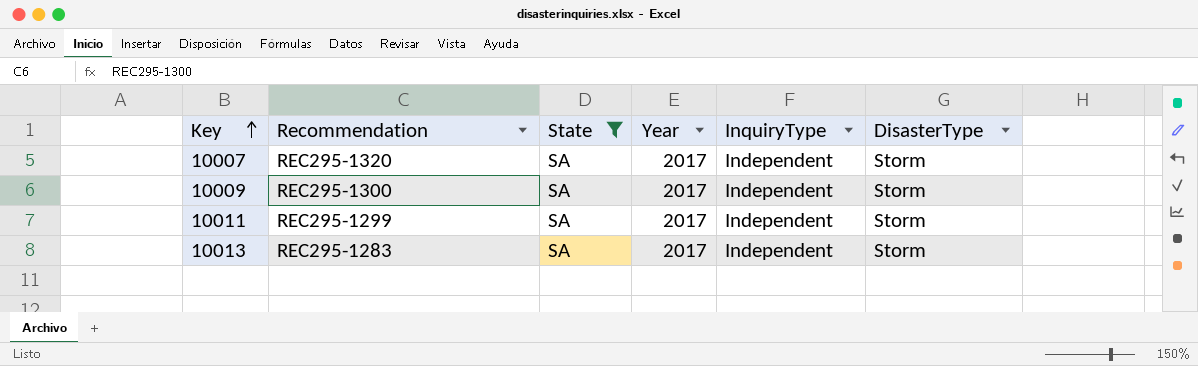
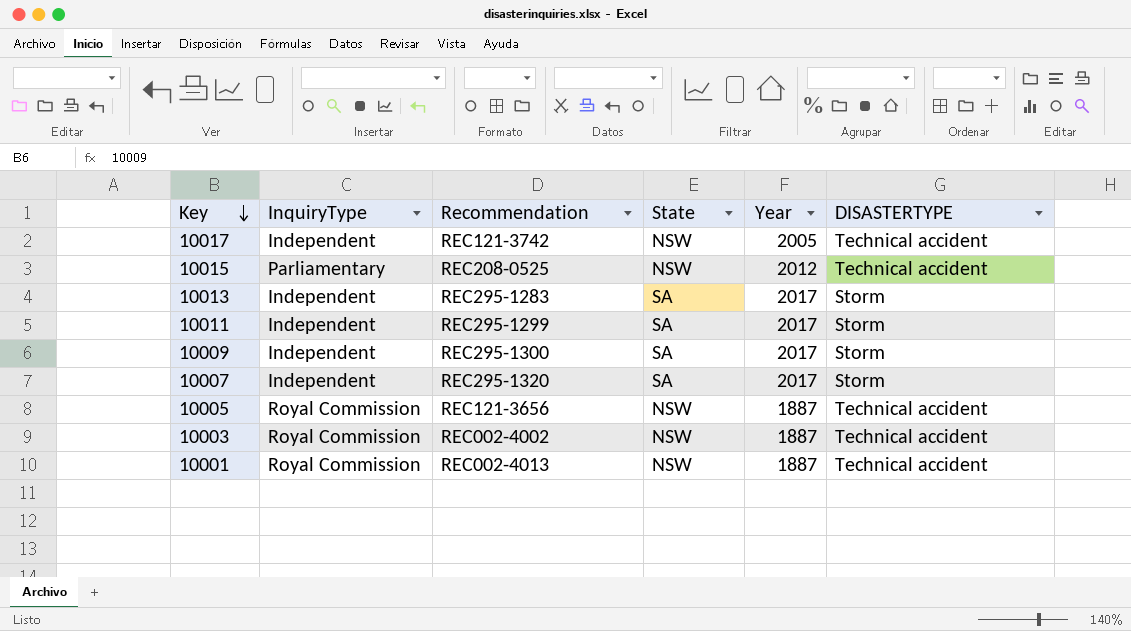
filter: State = SA -> none
row order: Key ascending -> Key descending
column InquiryType | position: 5 -> 2
column name: DisasterType -> DISASTERTYPE

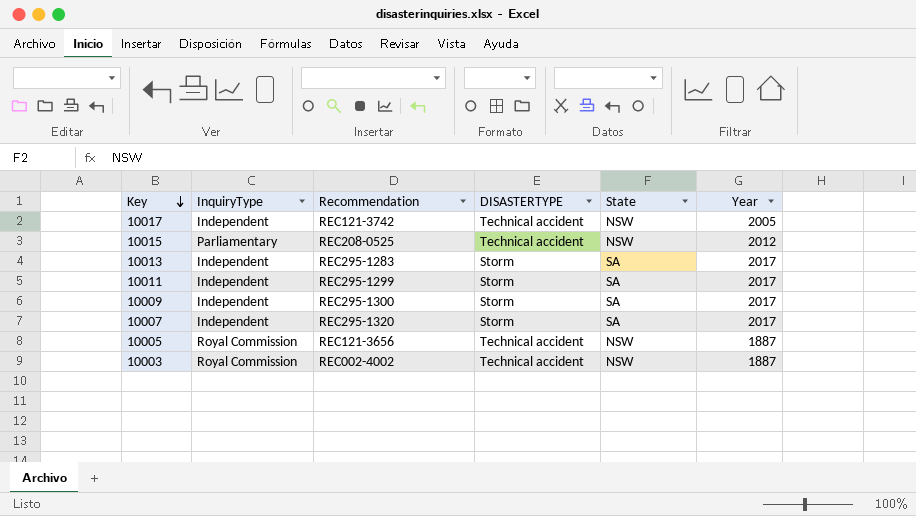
column DISASTERTYPE | position: 6 -> 4
row 10001: Royal Commission | REC002-4013 | NSW | 1887 | Technical accident -> none

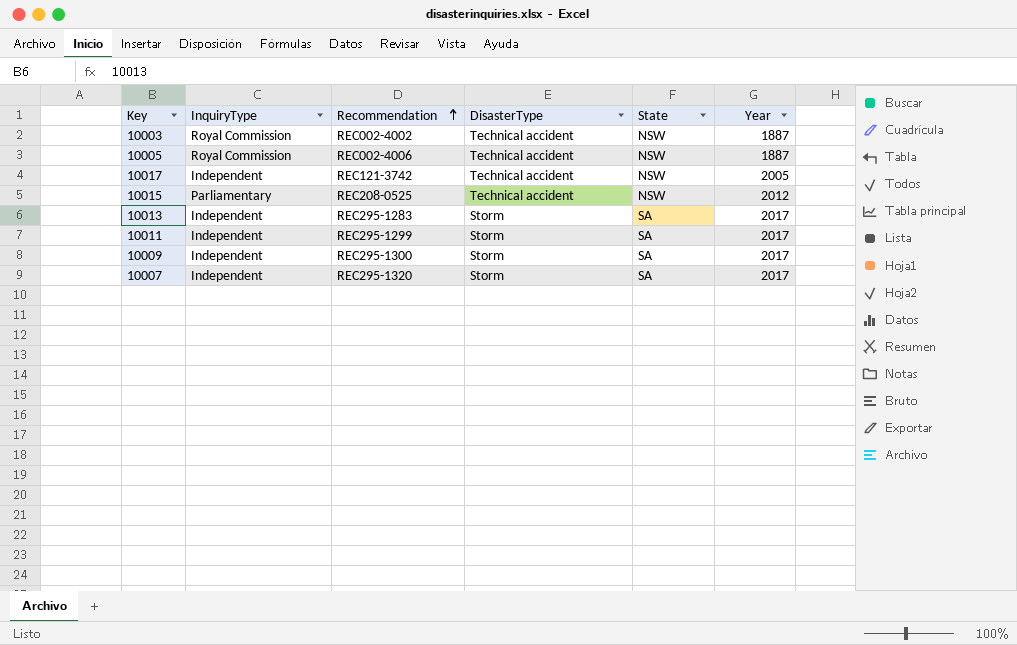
row order: Key descending -> Recommendation ascending
column name: DISASTERTYPE -> DisasterType
10005 | Recommendation: REC121-3656 -> REC002-4006

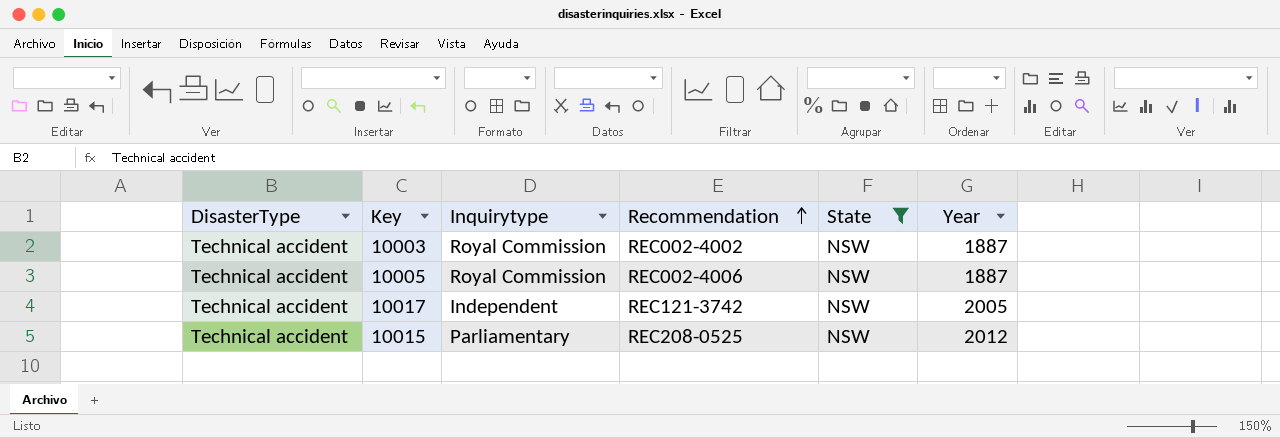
filter: none -> State = NSW
column DisasterType | position: 4 -> 1
column name: InquiryType -> Inquirytype

